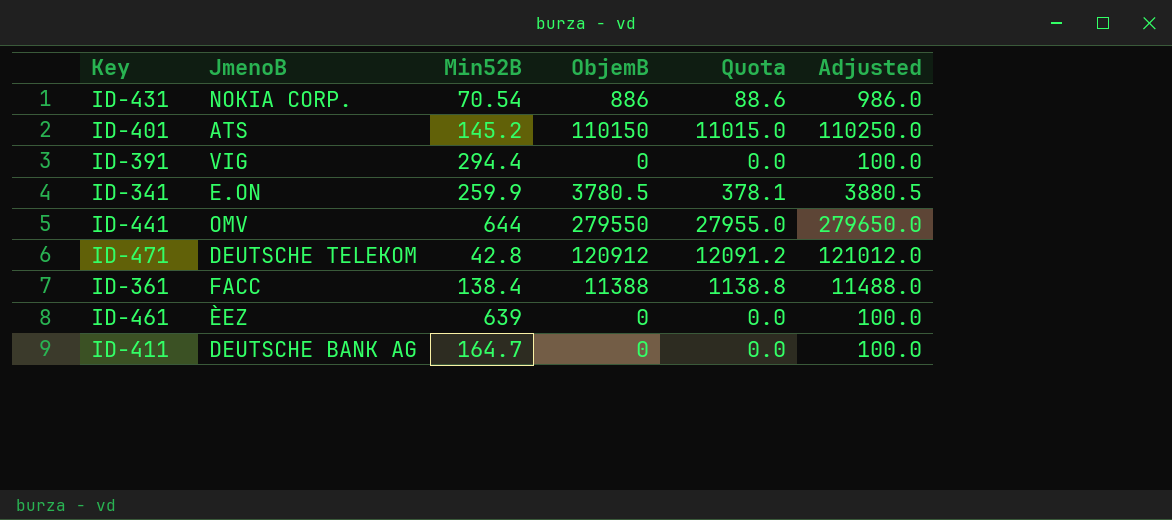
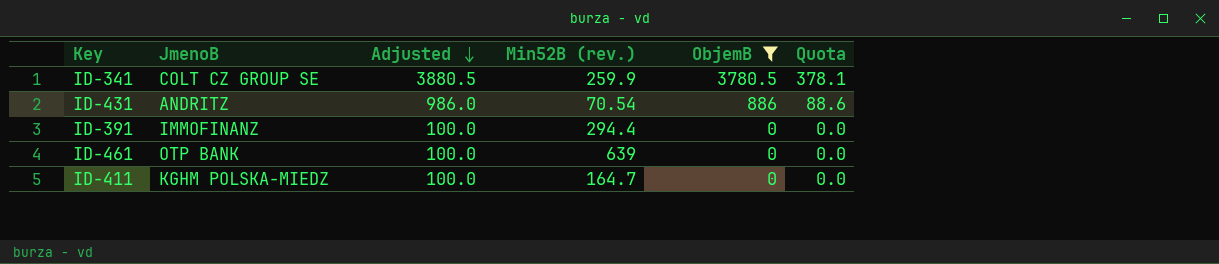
filter: none -> ObjemB <= 3780.5
row order: none -> Adjusted descending
column Adjusted | position: 6 -> 3
column name: Min52B -> Min52B (rev.)
ID-341 | JmenoB: E.ON -> COLT CZ GROUP SE
ID-431 | JmenoB: NOKIA CORP. -> ANDRITZ
ID-391 | JmenoB: VIG -> IMMOFINANZ
ID-461 | JmenoB: ÈEZ -> OTP BANK
ID-411 | JmenoB: DEUTSCHE BANK AG -> KGHM POLSKA-MIEDZ

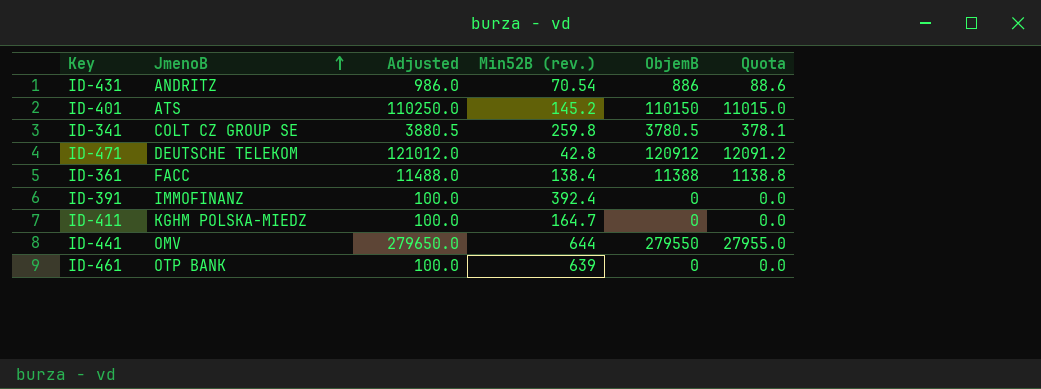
filter: ObjemB <= 3780.5 -> none
row order: Adjusted descending -> JmenoB ascending
ID-341 | Min52B (rev.): 259.9 -> 259.8
ID-391 | Min52B (rev.): 294.4 -> 392.4

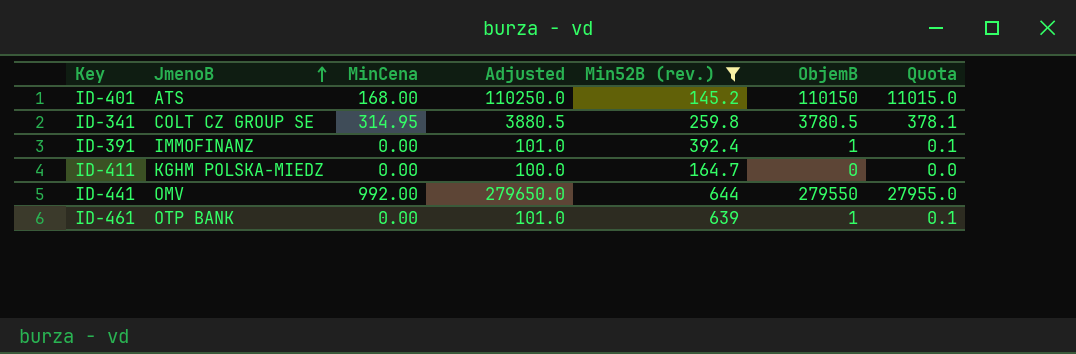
filter: none -> Min52B (rev.) >= 145.2
column MinCena | position: none -> 3
ID-391 | Adjusted: 100.0 -> 101.0
ID-391 | ObjemB: 0 -> 1
ID-391 | Quota: 0.0 -> 0.1
ID-461 | Adjusted: 100.0 -> 101.0
ID-461 | ObjemB: 0 -> 1
ID-461 | Quota: 0.0 -> 0.1

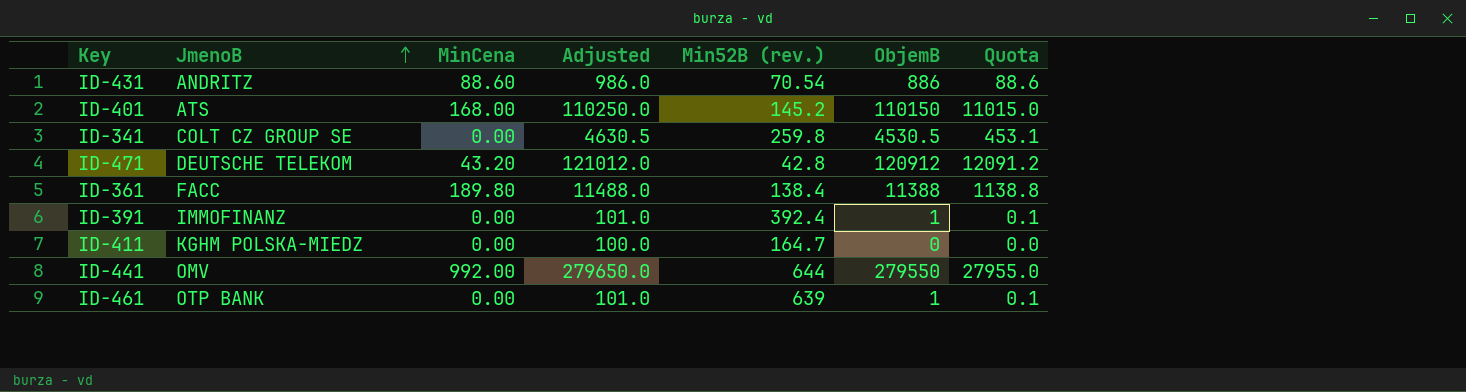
filter: Min52B (rev.) >= 145.2 -> none
ID-341 | MinCena: 314.95 -> 0.00
ID-341 | Adjusted: 3880.5 -> 4630.5
ID-341 | ObjemB: 3780.5 -> 4530.5
ID-341 | Quota: 378.1 -> 453.1

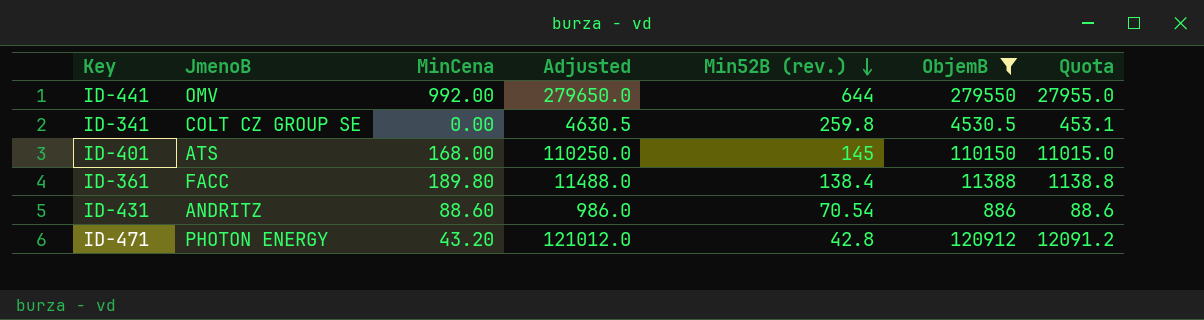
filter: none -> ObjemB >= 886
row order: JmenoB ascending -> Min52B (rev.) descending
ID-401 | Min52B (rev.): 145.2 -> 145
ID-471 | JmenoB: DEUTSCHE TELEKOM -> PHOTON ENERGY

